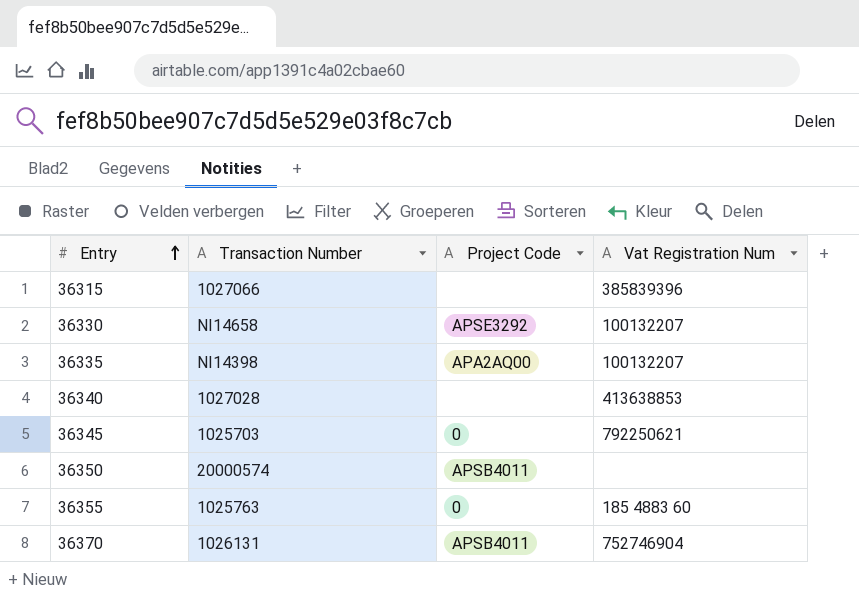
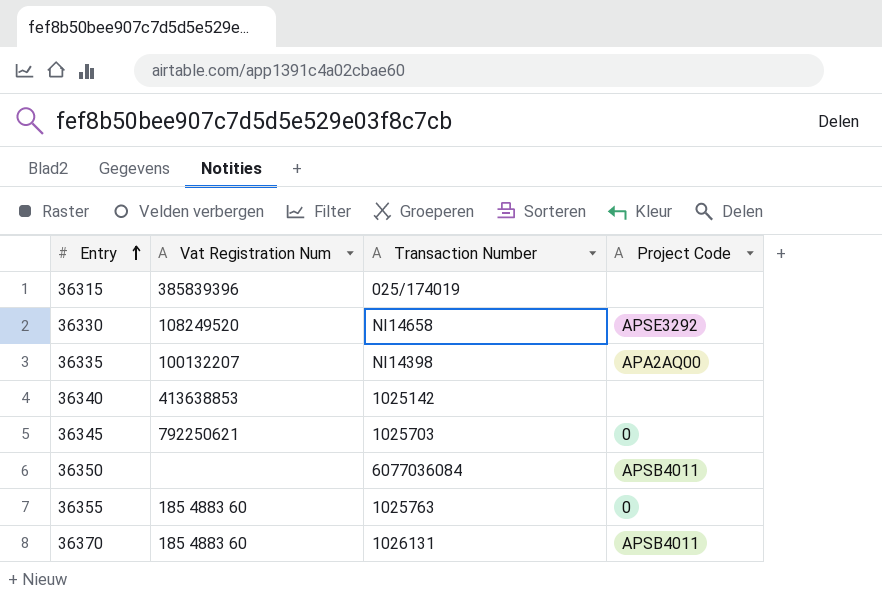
column Vat Registration Num | position: 4 -> 2
36315 | Transaction Number: 1027066 -> 025/174019
36330 | Vat Registration Num: 100132207 -> 108249520
36340 | Transaction Number: 1027028 -> 1025142
36350 | Transaction Number: 20000574 -> 6077036084
36370 | Vat Registration Num: 752746904 -> 185 4883 60

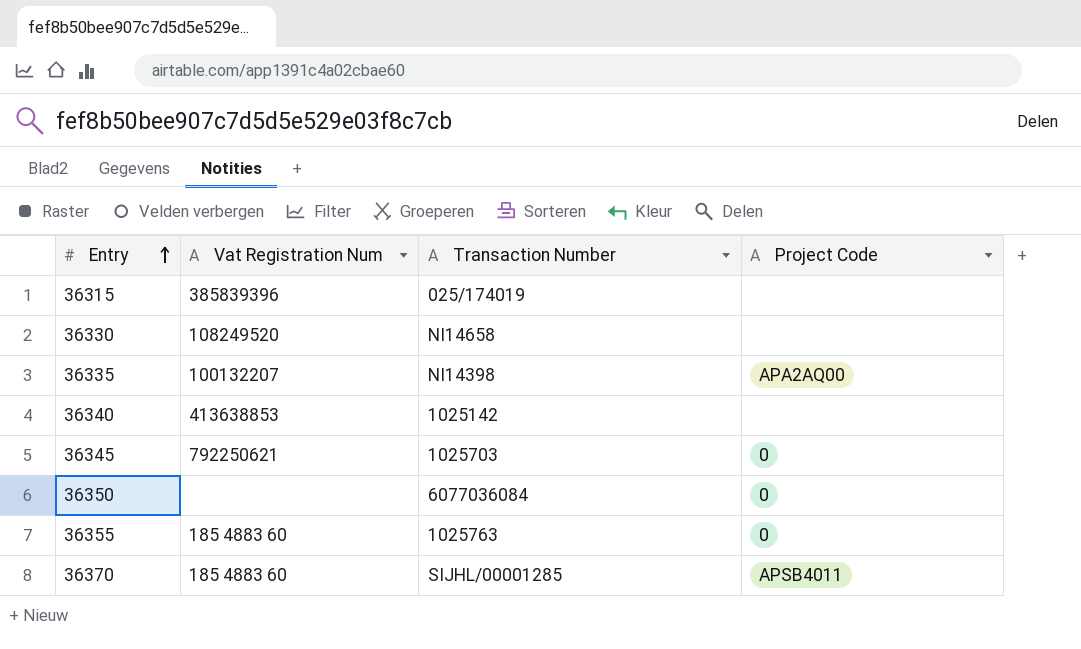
36330 | Project Code: APSE3292 -> none
36350 | Project Code: APSB4011 -> 0
36370 | Transaction Number: 1026131 -> SIJHL/00001285

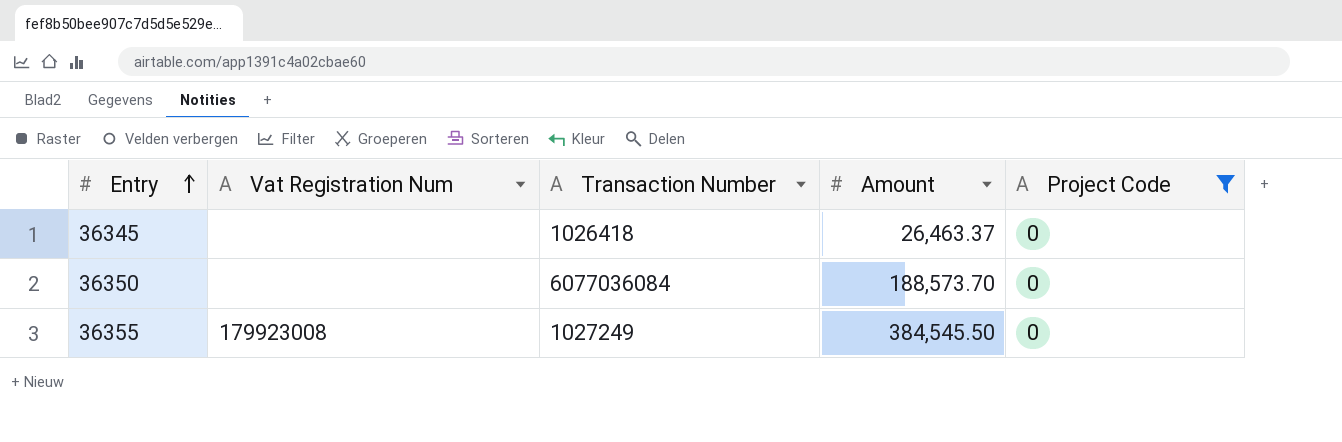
filter: none -> Project Code = 0
column Amount | position: none -> 4
36345 | Vat Registration Num: 792250621 -> none
36345 | Transaction Number: 1025703 -> 1026418
36355 | Vat Registration Num: 185 4883 60 -> 179923008
36355 | Transaction Number: 1025763 -> 1027249

